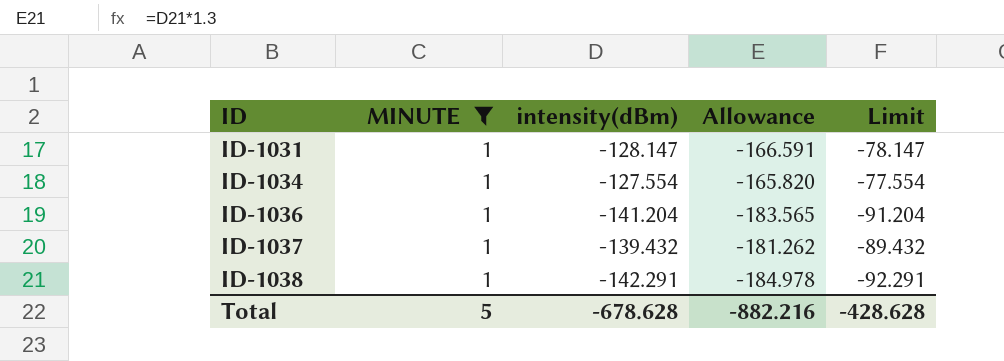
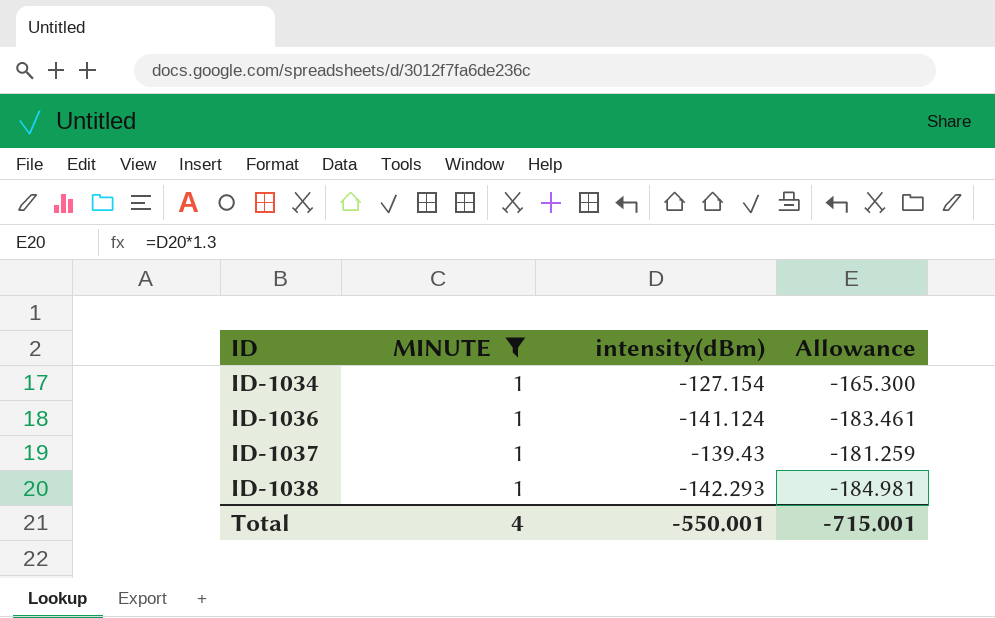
column Limit | formula: [intensity(dBm)] + 50 -> none
row ID-1031: 1 | -128.147 | -166.591 | -78.147 -> none
ID-1034 | intensity(dBm): -127.554 -> -127.154
ID-1034 | Allowance: -165.820 -> -165.300
ID-1036 | intensity(dBm): -141.204 -> -141.124
ID-1036 | Allowance: -183.565 -> -183.461
ID-1037 | intensity(dBm): -139.432 -> -139.43
ID-1037 | Allowance: -181.262 -> -181.259
ID-1038 | intensity(dBm): -142.291 -> -142.293
ID-1038 | Allowance: -184.978 -> -184.981
Total | MINUTE: 5 -> 4
Total | intensity(dBm): -678.628 -> -550.001
Total | Allowance: -882.216 -> -715.001

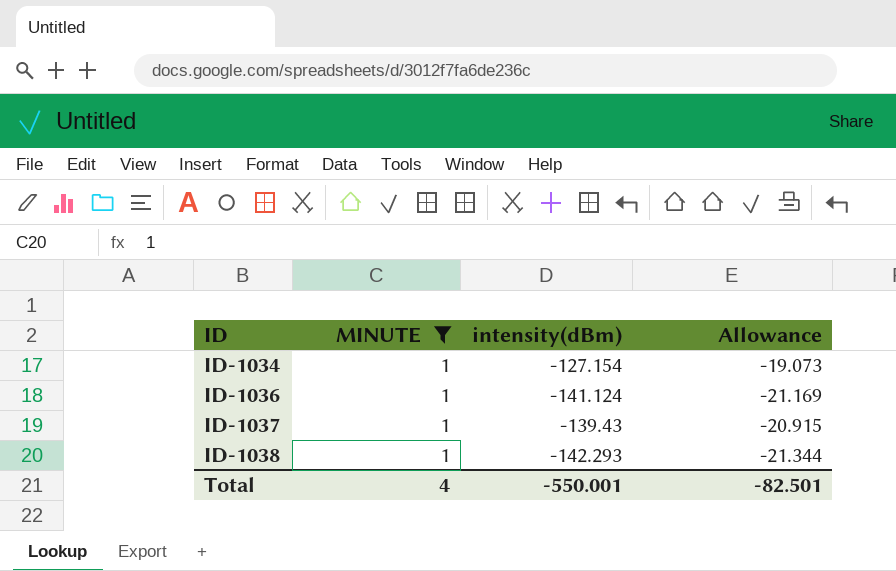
column Allowance | formula: [intensity(dBm)] * 1.3 -> [intensity(dBm)] * 0.15
Total | Allowance: -715.001 -> -82.501

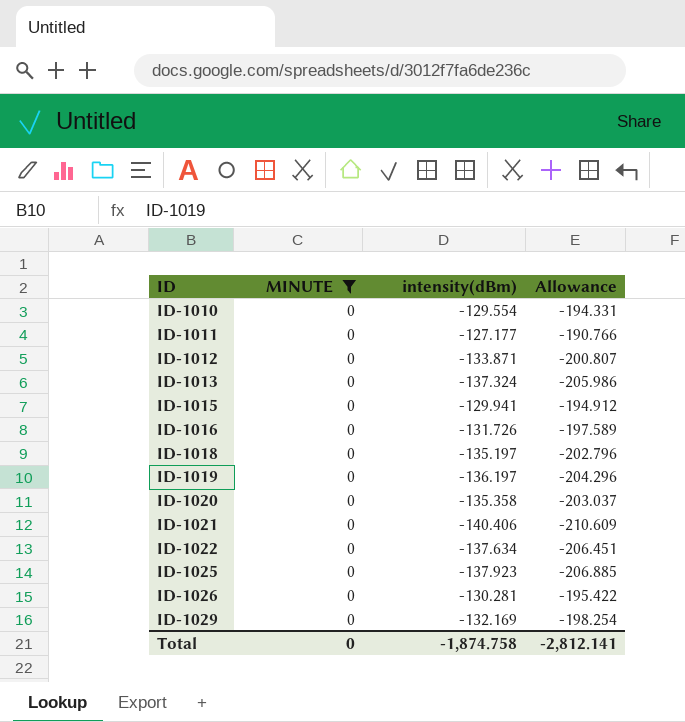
filter: MINUTE = 1 -> MINUTE = 0
column Allowance | formula: [intensity(dBm)] * 0.15 -> [intensity(dBm)] * 1.5
Total | MINUTE: 4 -> 0
Total | intensity(dBm): -550.001 -> -1,874.758
Total | Allowance: -82.501 -> -2,812.141

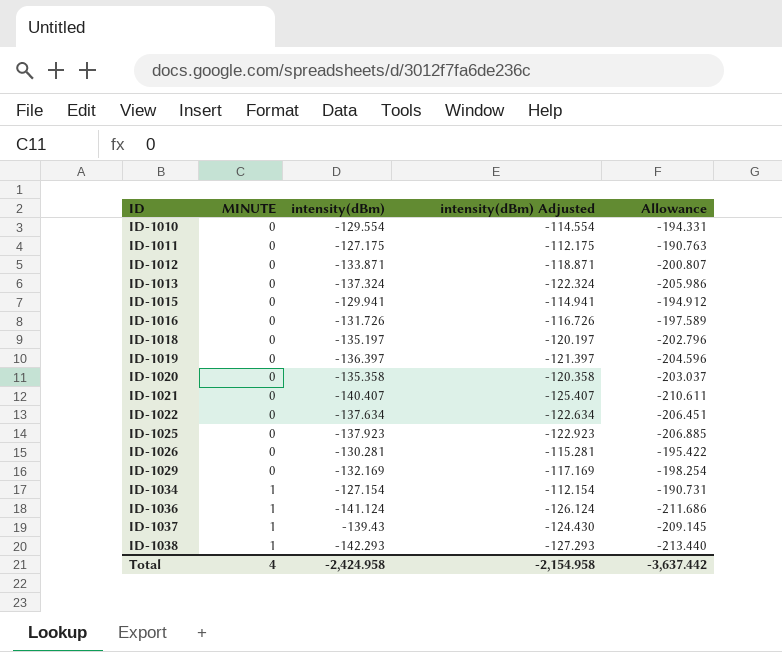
filter: MINUTE = 0 -> none
column intensity(dBm) Adjusted | formula: none -> [intensity(dBm)] + 15
ID-1011 | intensity(dBm): -127.177 -> -127.175
ID-1011 | Allowance: -190.766 -> -190.763
ID-1019 | intensity(dBm): -136.197 -> -136.397
ID-1019 | Allowance: -204.296 -> -204.596
ID-1021 | intensity(dBm): -140.406 -> -140.407
ID-1021 | Allowance: -210.609 -> -210.611
Total | MINUTE: 0 -> 4
Total | intensity(dBm): -1,874.758 -> -2,424.958
Total | Allowance: -2,812.141 -> -3,637.442

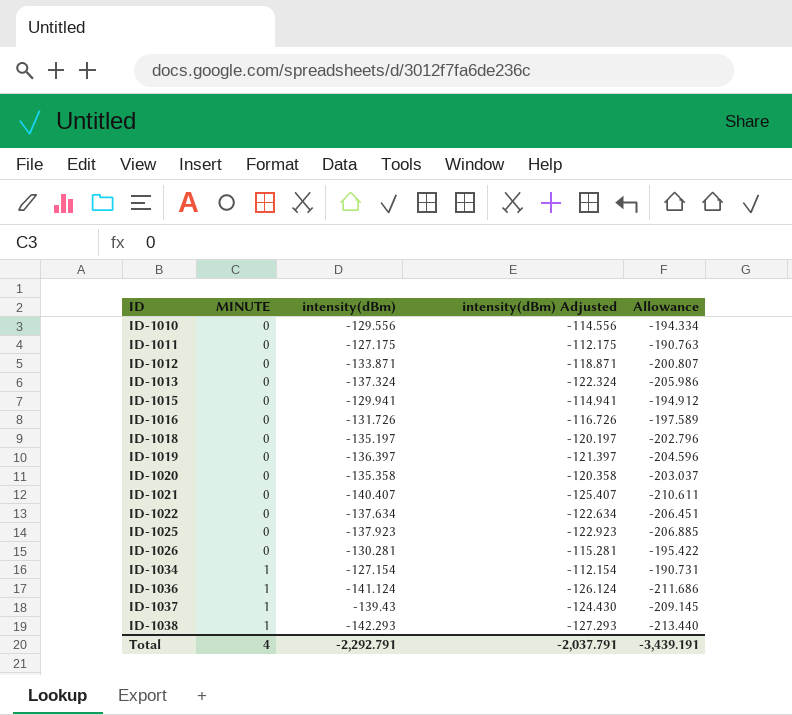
row ID-1029: 0 | -132.169 | -117.169 | -198.254 -> none
ID-1010 | intensity(dBm): -129.554 -> -129.556
ID-1010 | intensity(dBm) Adjusted: -114.554 -> -114.556
ID-1010 | Allowance: -194.331 -> -194.334
Total | intensity(dBm): -2,424.958 -> -2,292.791
Total | intensity(dBm) Adjusted: -2,154.958 -> -2,037.791
Total | Allowance: -3,637.442 -> -3,439.191

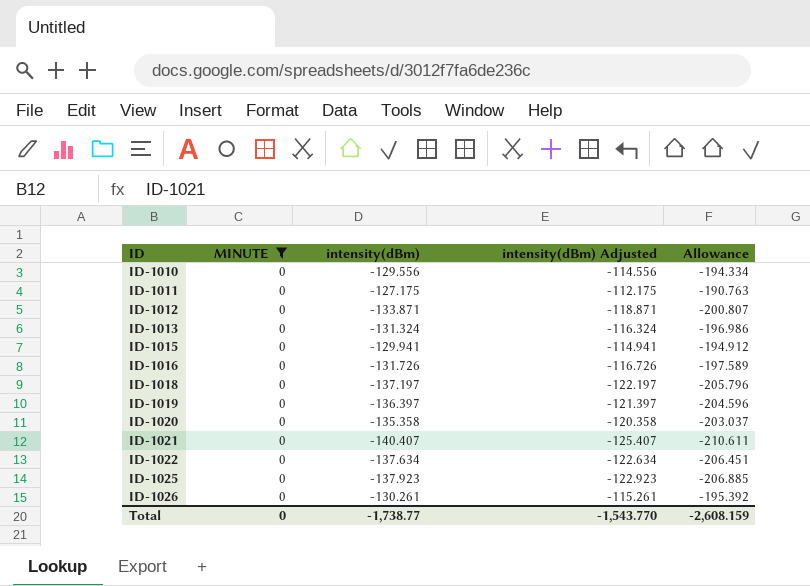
filter: none -> MINUTE = 0
ID-1013 | intensity(dBm): -137.324 -> -131.324
ID-1013 | intensity(dBm) Adjusted: -122.324 -> -116.324
ID-1013 | Allowance: -205.986 -> -196.986
ID-1018 | intensity(dBm): -135.197 -> -137.197
ID-1018 | intensity(dBm) Adjusted: -120.197 -> -122.197
ID-1018 | Allowance: -202.796 -> -205.796
ID-1026 | intensity(dBm): -130.281 -> -130.261
ID-1026 | intensity(dBm) Adjusted: -115.281 -> -115.261
ID-1026 | Allowance: -195.422 -> -195.392
Total | MINUTE: 4 -> 0
Total | intensity(dBm): -2,292.791 -> -1,738.77
Total | intensity(dBm) Adjusted: -2,037.791 -> -1,543.770
Total | Allowance: -3,439.191 -> -2,608.159

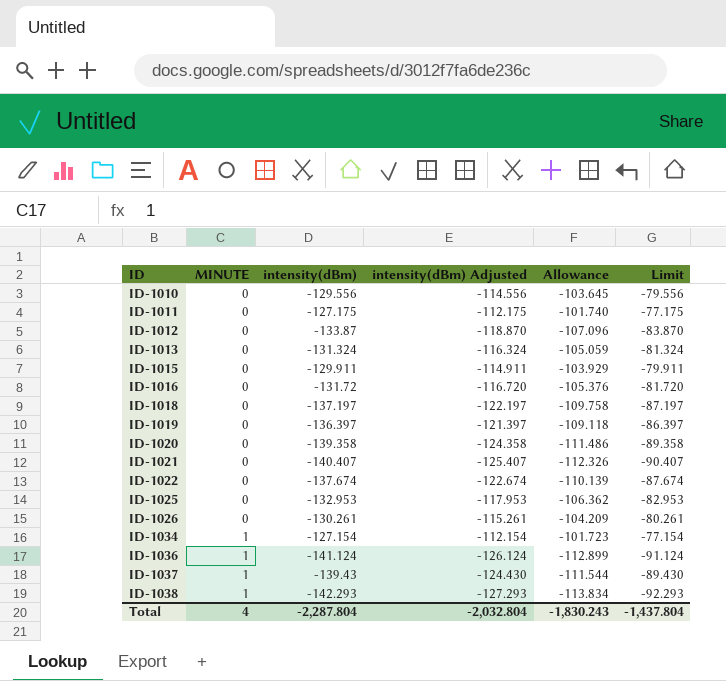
filter: MINUTE = 0 -> none
column Allowance | formula: [intensity(dBm)] * 1.5 -> [intensity(dBm)] * 0.8
column Limit | formula: none -> [intensity(dBm)] + 50
ID-1012 | intensity(dBm): -133.871 -> -133.87
ID-1012 | intensity(dBm) Adjusted: -118.871 -> -118.870
ID-1015 | intensity(dBm): -129.941 -> -129.911
ID-1015 | intensity(dBm) Adjusted: -114.941 -> -114.911
ID-1016 | intensity(dBm): -131.726 -> -131.72
ID-1016 | intensity(dBm) Adjusted: -116.726 -> -116.720
ID-1020 | intensity(dBm): -135.358 -> -139.358
ID-1020 | intensity(dBm) Adjusted: -120.358 -> -124.358
ID-1022 | intensity(dBm): -137.634 -> -137.674
ID-1022 | intensity(dBm) Adjusted: -122.634 -> -122.674
ID-1025 | intensity(dBm): -137.923 -> -132.953
ID-1025 | intensity(dBm) Adjusted: -122.923 -> -117.953
Total | MINUTE: 0 -> 4
Total | intensity(dBm): -1,738.77 -> -2,287.804
Total | intensity(dBm) Adjusted: -1,543.770 -> -2,032.804
Total | Allowance: -2,608.159 -> -1,830.243

